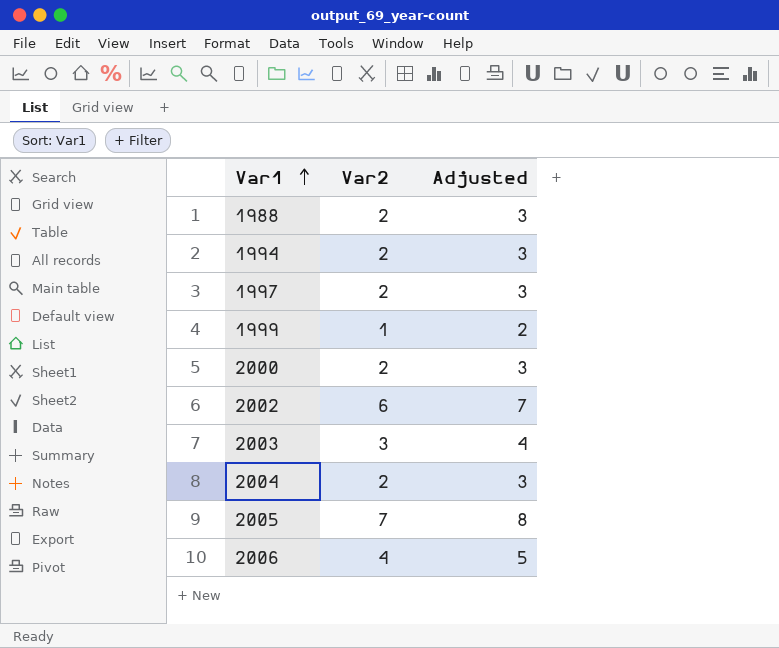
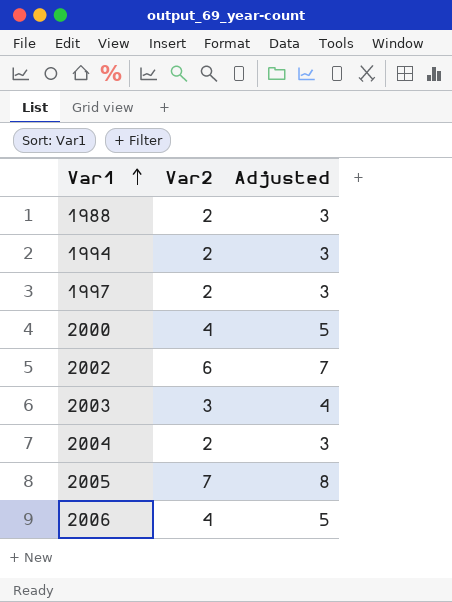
row 1999: 1 | 2 -> none
2000 | Var2: 2 -> 4
2000 | Adjusted: 3 -> 5

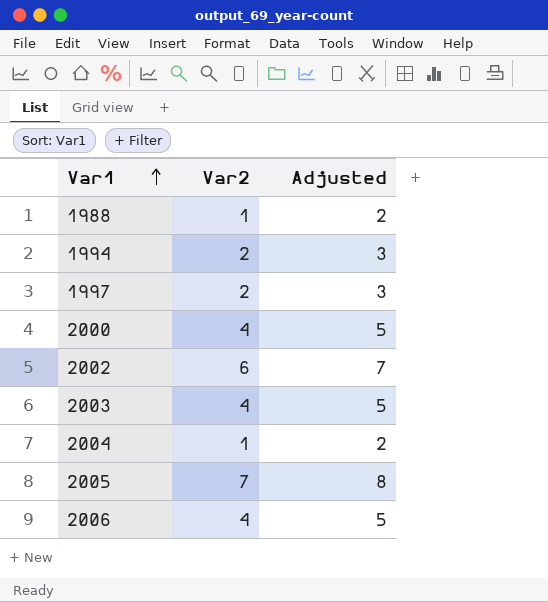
1988 | Var2: 2 -> 1
1988 | Adjusted: 3 -> 2
2003 | Var2: 3 -> 4
2003 | Adjusted: 4 -> 5
2004 | Var2: 2 -> 1
2004 | Adjusted: 3 -> 2

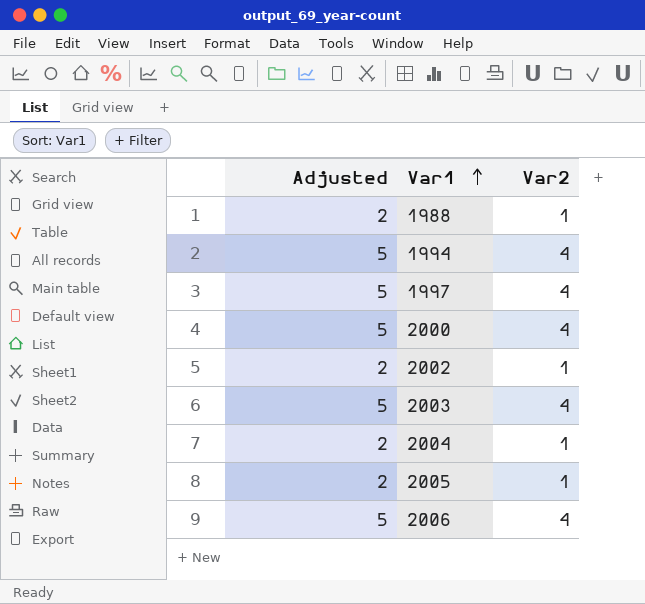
column Adjusted | position: 3 -> 1
1994 | Adjusted: 3 -> 5
1994 | Var2: 2 -> 4
1997 | Adjusted: 3 -> 5
1997 | Var2: 2 -> 4
2002 | Adjusted: 7 -> 2
2002 | Var2: 6 -> 1
2005 | Adjusted: 8 -> 2
2005 | Var2: 7 -> 1

